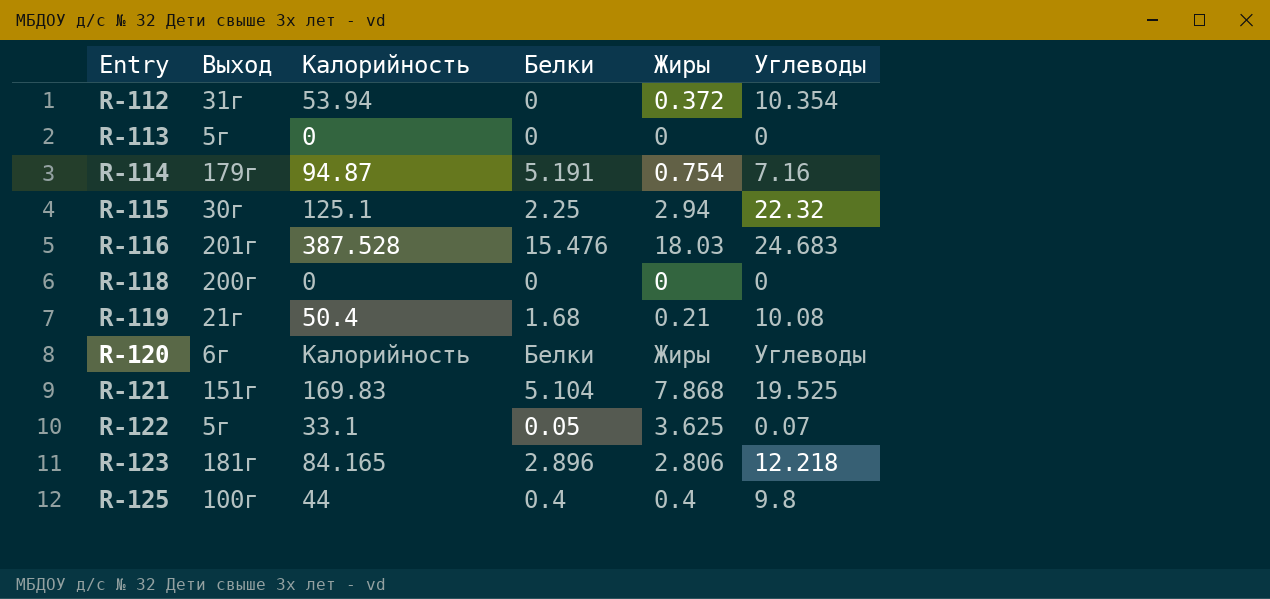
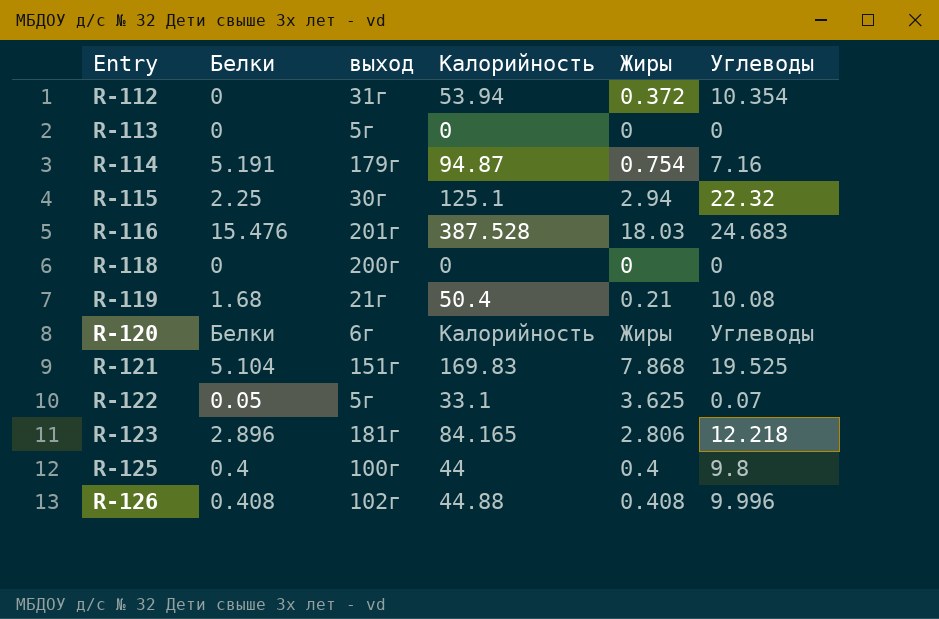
column Белки | position: 4 -> 2
column name: Выход -> выход
row R-126: none -> 0.408 | 102г | 44.88 | 0.408 | 9.996

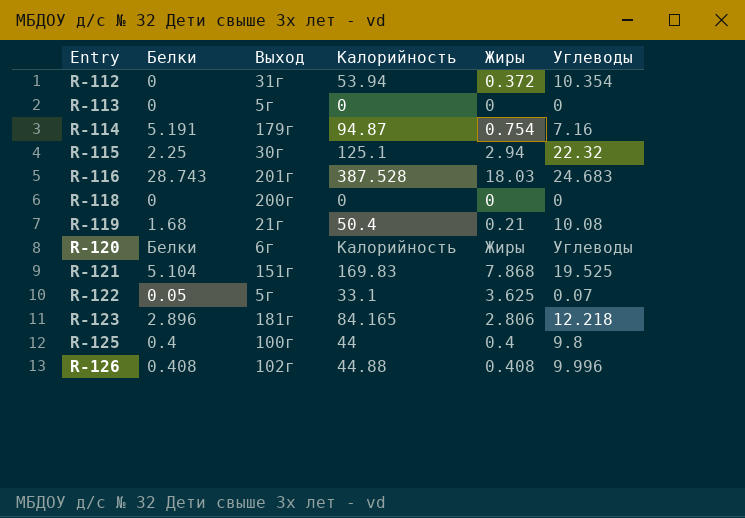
column name: выход -> Выход
R-116 | Белки: 15.476 -> 28.743

